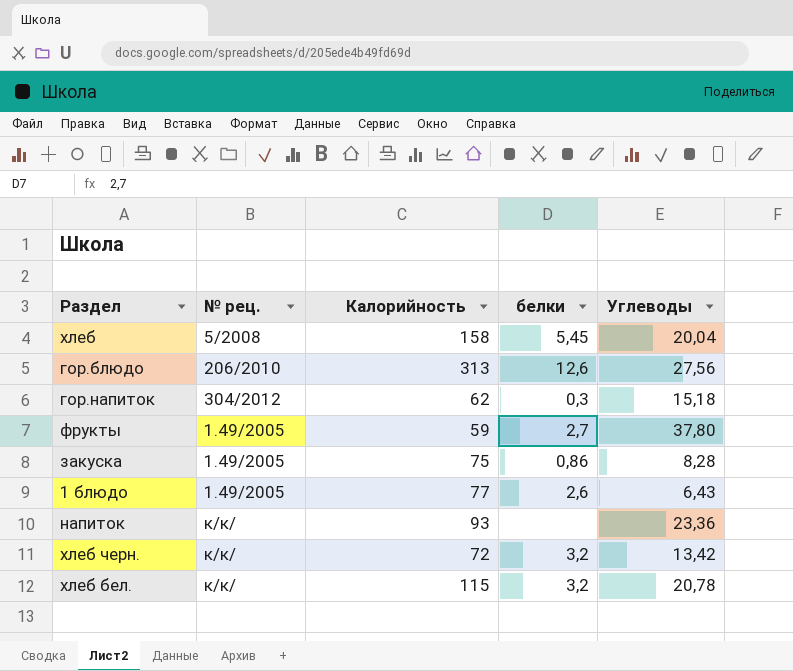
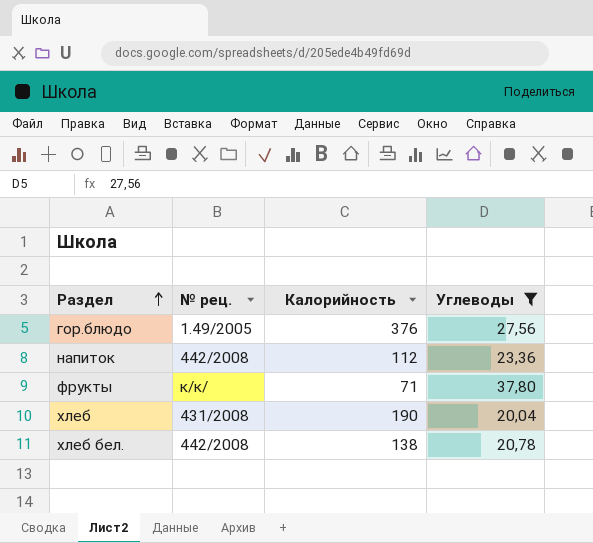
filter: none -> Углеводы >= 20,04
row order: none -> Раздел ascending
column белки | position: 4 -> none
гор.блюдо | № рец.: 206/2010 -> 1.49/2005
гор.блюдо | Калорийность: 313 -> 376
напиток | № рец.: к/к/ -> 442/2008
напиток | Калорийность: 93 -> 112
фрукты | № рец.: 1.49/2005 -> к/к/
фрукты | Калорийность: 59 -> 71
хлеб | № рец.: 5/2008 -> 431/2008
хлеб | Калорийность: 158 -> 190
хлеб бел. | № рец.: к/к/ -> 442/2008
хлеб бел. | Калорийность: 115 -> 138

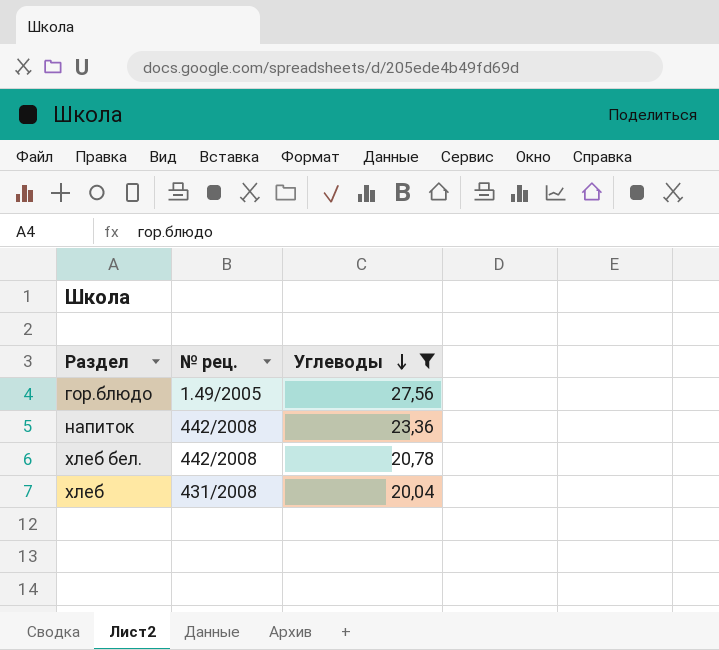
row order: Раздел ascending -> Углеводы descending
column Калорийность | position: 3 -> none
row фрукты: к/к/ | 71 | 37,80 -> none

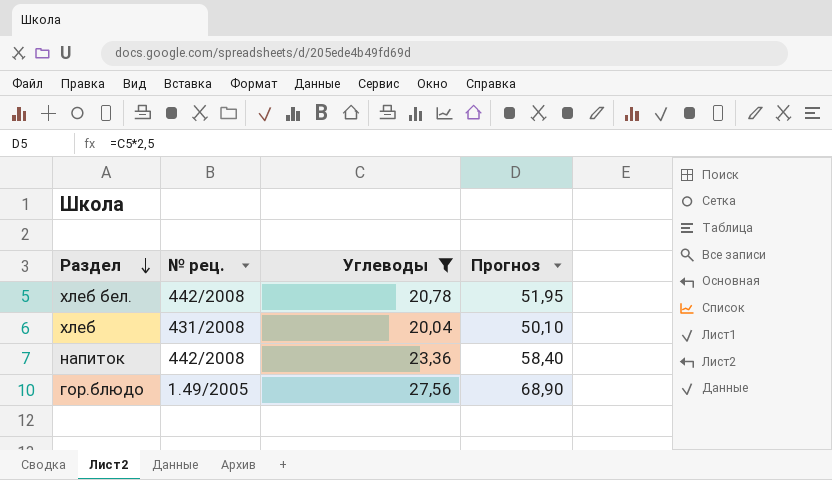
row order: Углеводы descending -> Раздел descending
column Прогноз | formula: none -> [Углеводы] * 2,5

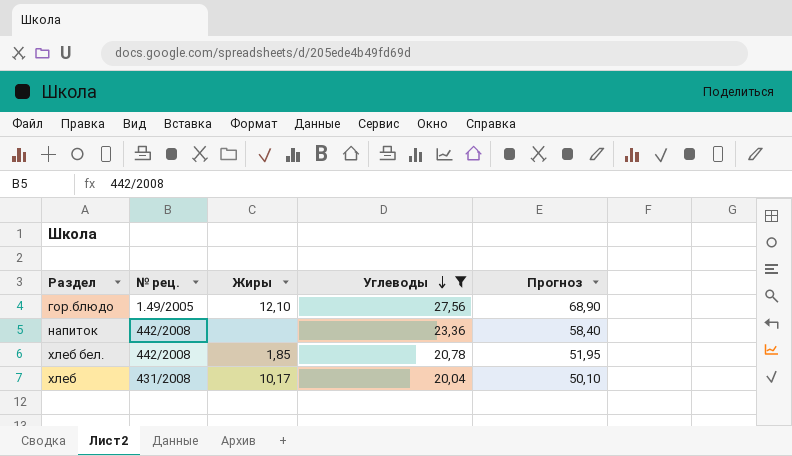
row order: Раздел descending -> Углеводы descending
column Жиры | position: none -> 3

